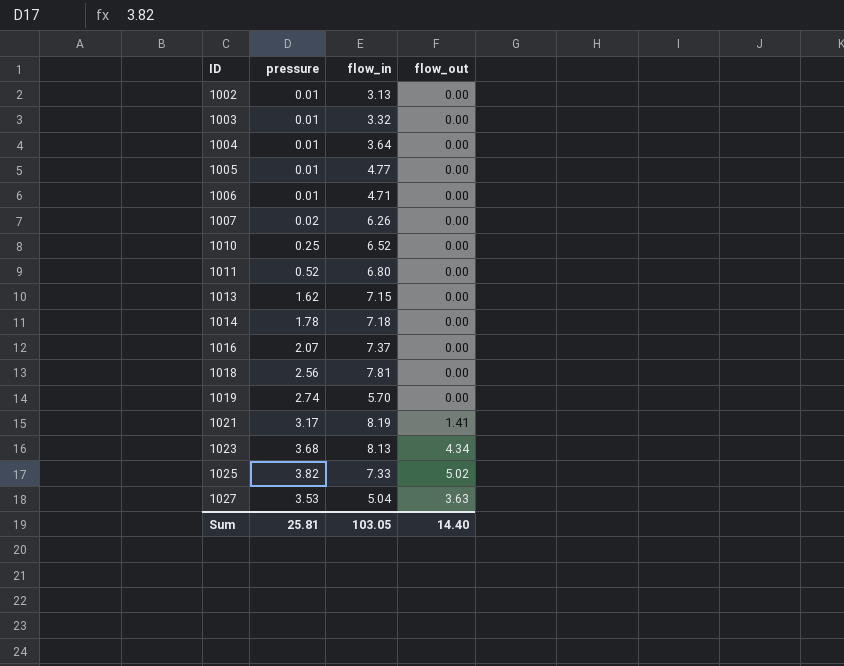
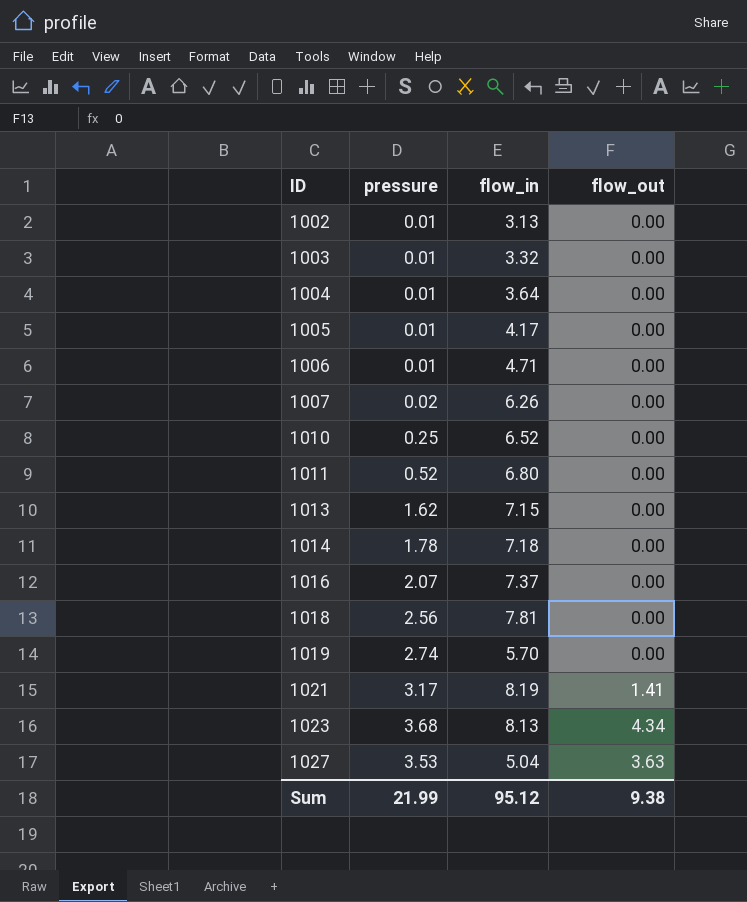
row 1025: 3.82 | 7.33 | 5.02 -> none
1005 | flow_in: 4.77 -> 4.17
Sum | pressure: 25.81 -> 21.99
Sum | flow_in: 103.05 -> 95.12
Sum | flow_out: 14.40 -> 9.38

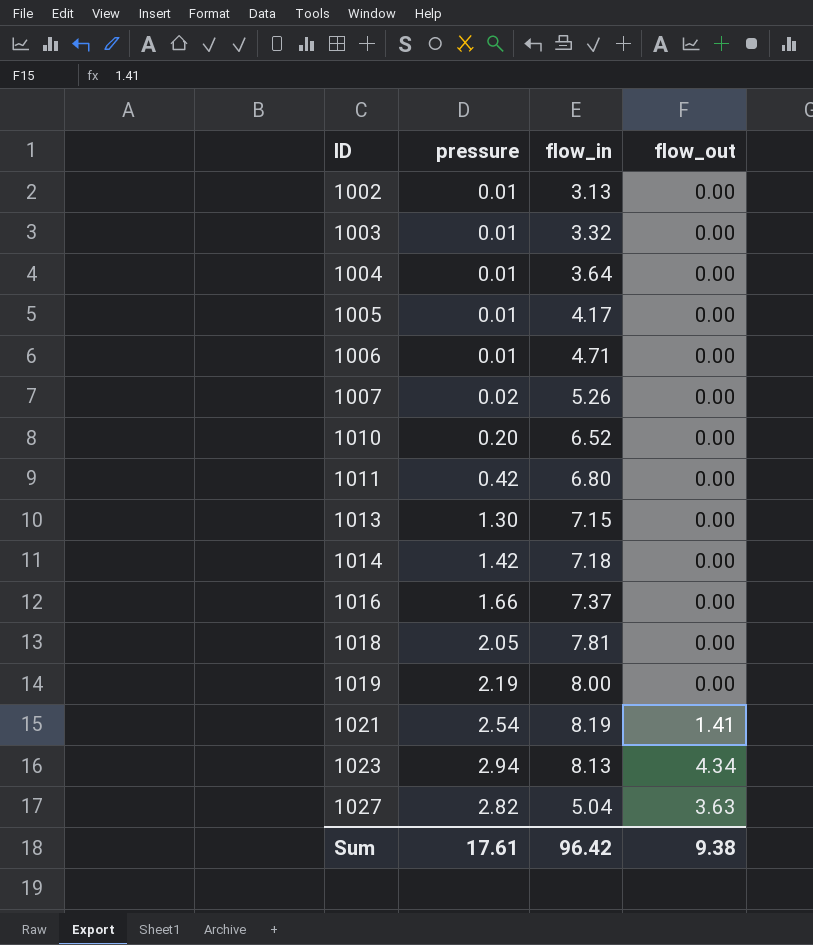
1007 | flow_in: 6.26 -> 5.26
1010 | pressure: 0.25 -> 0.20
1011 | pressure: 0.52 -> 0.42
1013 | pressure: 1.62 -> 1.30
1014 | pressure: 1.78 -> 1.42
1016 | pressure: 2.07 -> 1.66
1018 | pressure: 2.56 -> 2.05
1019 | pressure: 2.74 -> 2.19
1019 | flow_in: 5.70 -> 8.00
1021 | pressure: 3.17 -> 2.54
1023 | pressure: 3.68 -> 2.94
1027 | pressure: 3.53 -> 2.82
Sum | pressure: 21.99 -> 17.61
Sum | flow_in: 95.12 -> 96.42

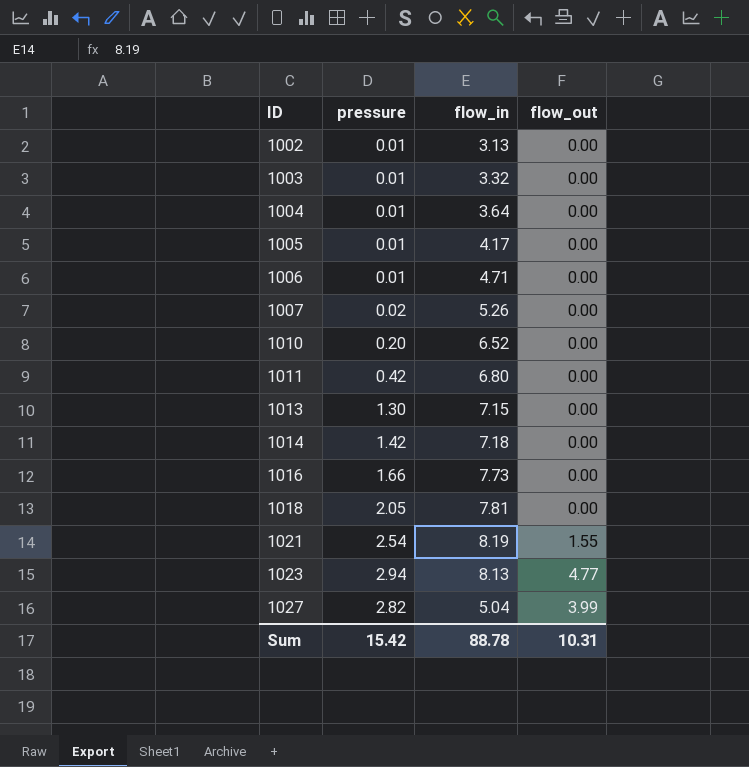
row 1019: 2.19 | 8.00 | 0.00 -> none
1016 | flow_in: 7.37 -> 7.73
1021 | flow_out: 1.41 -> 1.55
1023 | flow_out: 4.34 -> 4.77
1027 | flow_out: 3.63 -> 3.99
Sum | pressure: 17.61 -> 15.42
Sum | flow_in: 96.42 -> 88.78
Sum | flow_out: 9.38 -> 10.31

